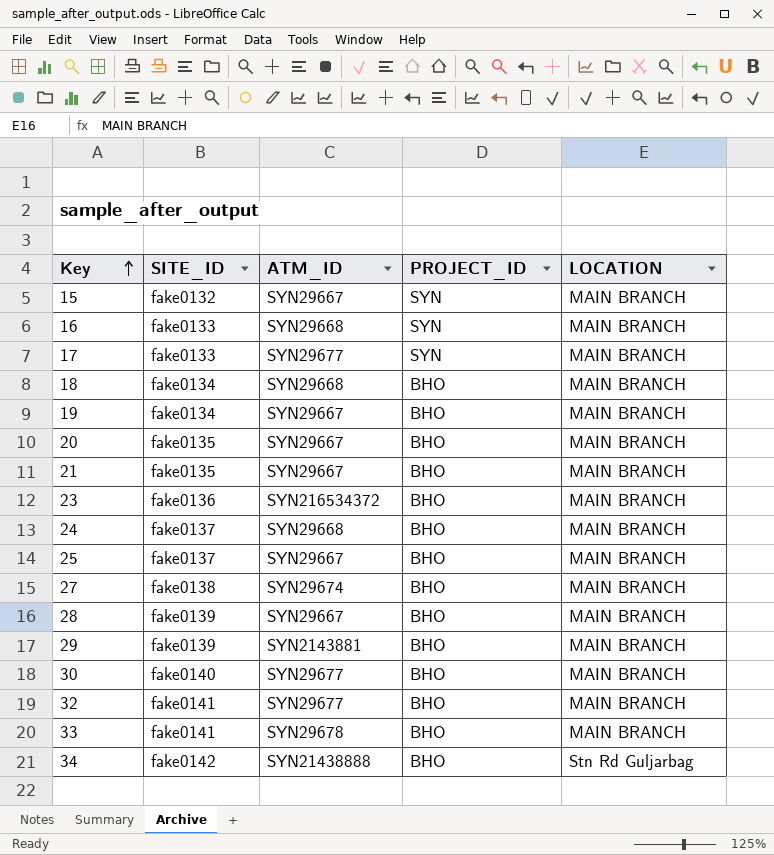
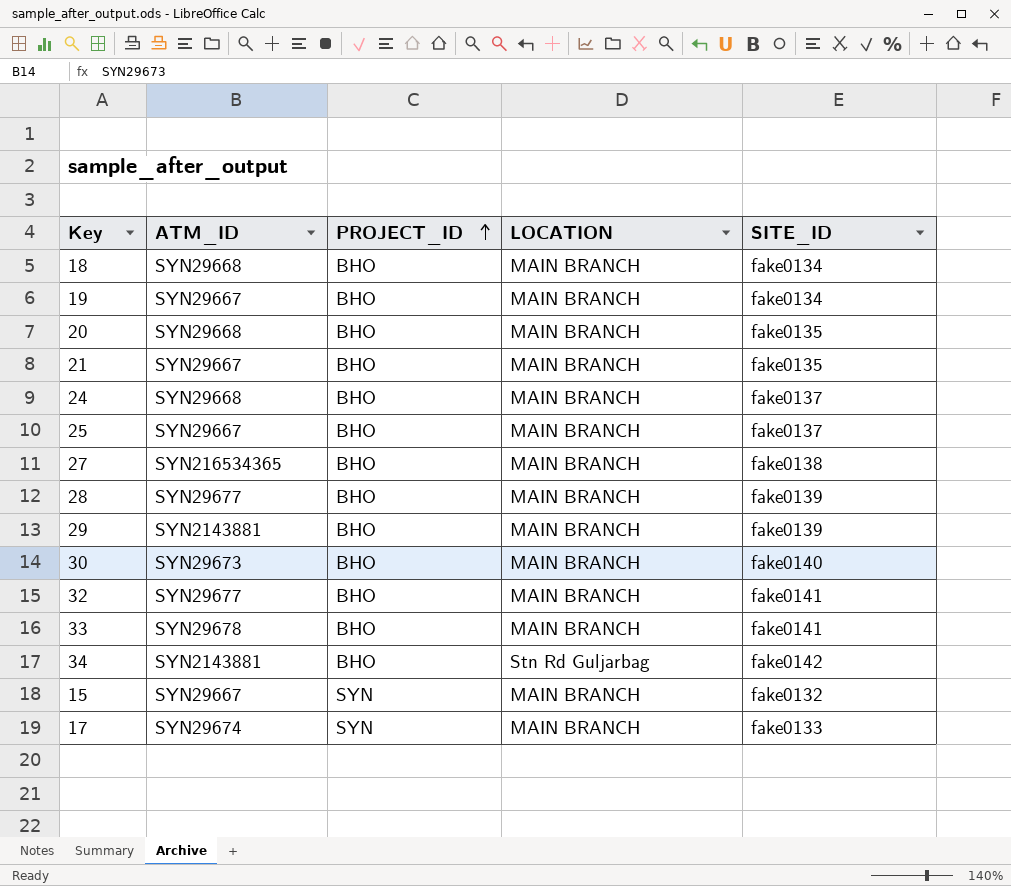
row order: Key ascending -> PROJECT_ID ascending
column SITE_ID | position: 2 -> 5
row 16: fake0133 | SYN29668 | SYN | MAIN BRANCH -> none
row 23: fake0136 | SYN216534372 | BHO | MAIN BRANCH -> none
20 | ATM_ID: SYN29667 -> SYN29668
27 | ATM_ID: SYN29674 -> SYN216534365
28 | ATM_ID: SYN29667 -> SYN29677
30 | ATM_ID: SYN29677 -> SYN29673
34 | ATM_ID: SYN21438888 -> SYN2143881
17 | ATM_ID: SYN29677 -> SYN29674

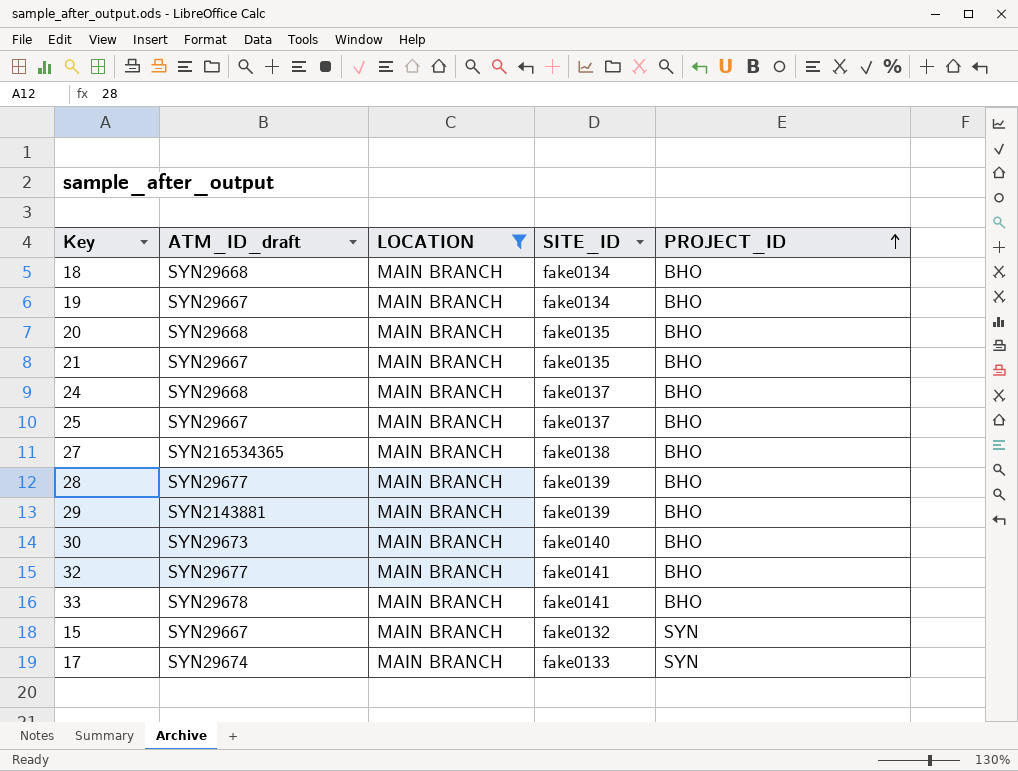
filter: none -> LOCATION = MAIN BRANCH
column name: ATM_ID -> ATM_ID_draft
column PROJECT_ID | position: 3 -> 5

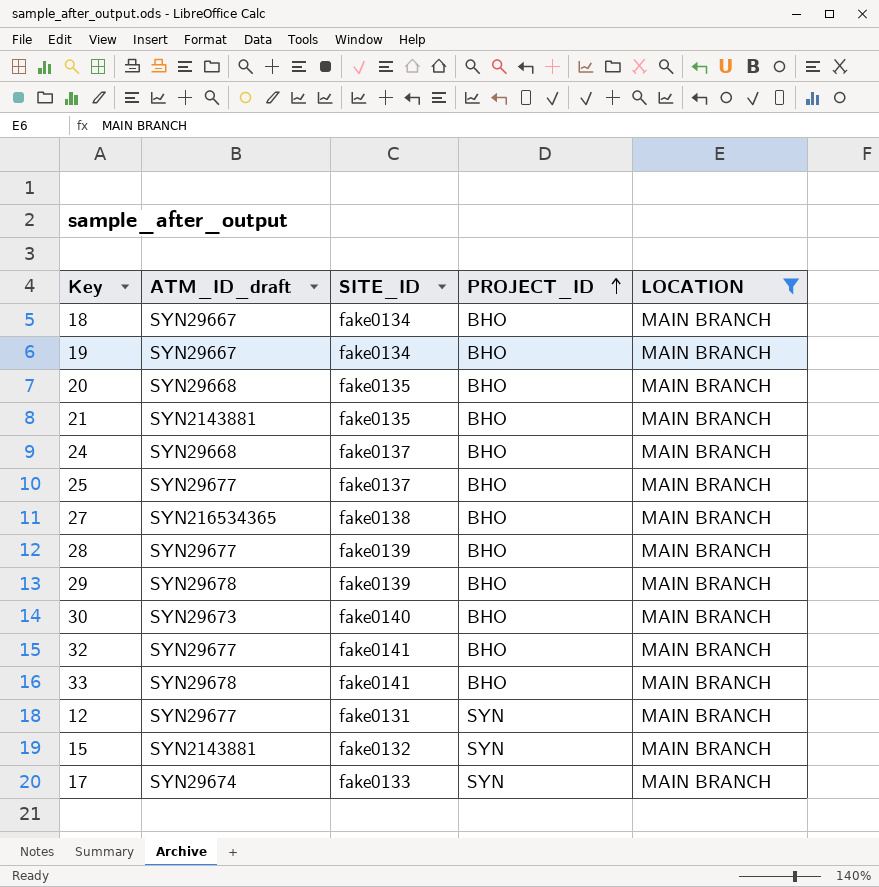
column LOCATION | position: 3 -> 5
18 | ATM_ID_draft: SYN29668 -> SYN29667
21 | ATM_ID_draft: SYN29667 -> SYN2143881
25 | ATM_ID_draft: SYN29667 -> SYN29677
29 | ATM_ID_draft: SYN2143881 -> SYN29678
row 12: none -> SYN29677 | fake0131 | SYN | MAIN BRANCH
15 | ATM_ID_draft: SYN29667 -> SYN2143881

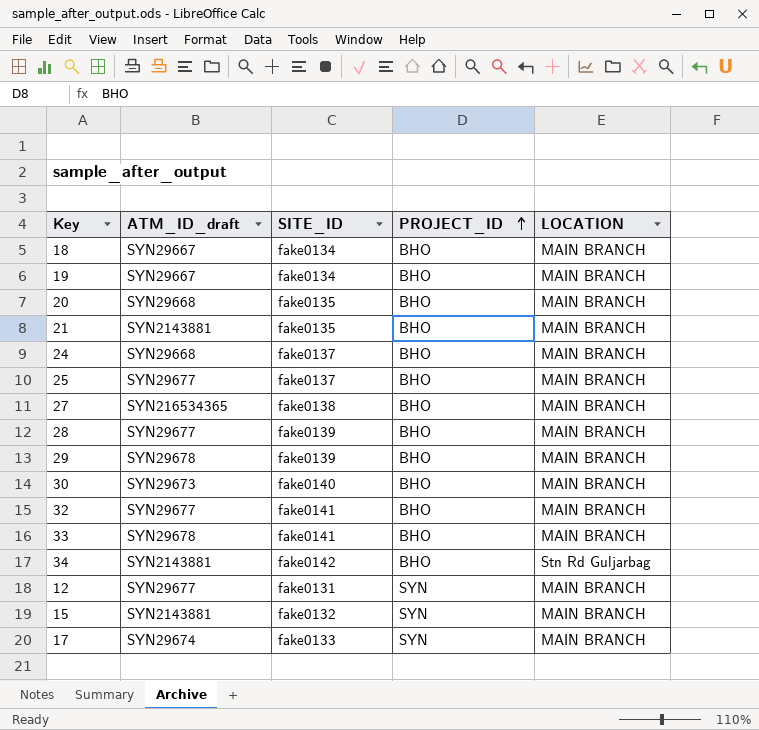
filter: LOCATION = MAIN BRANCH -> none

